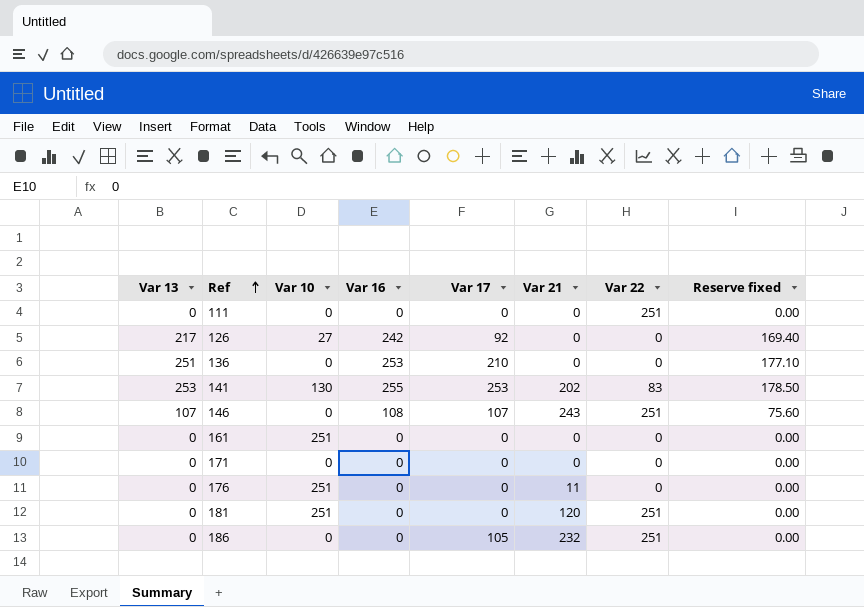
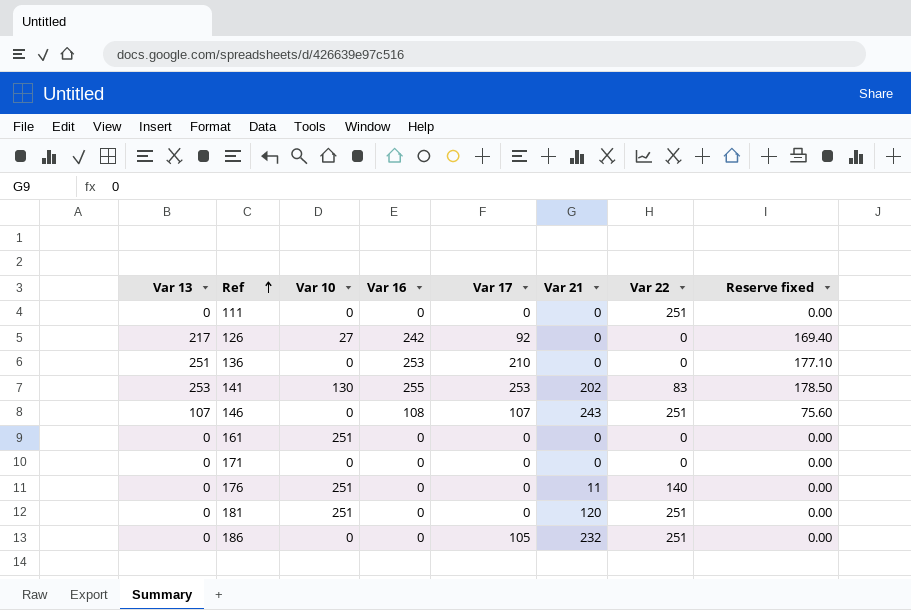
176 | Var 22: 0 -> 140

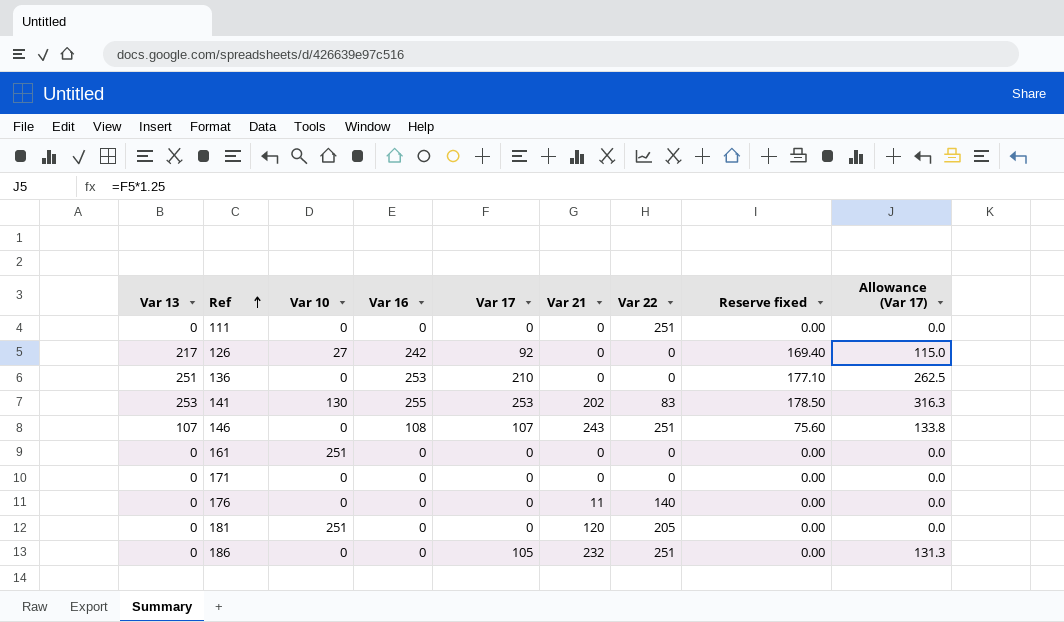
column Allowance (Var 17) | formula: none -> [Var 17] * 1.25
176 | Var 10: 251 -> 0
181 | Var 22: 251 -> 205

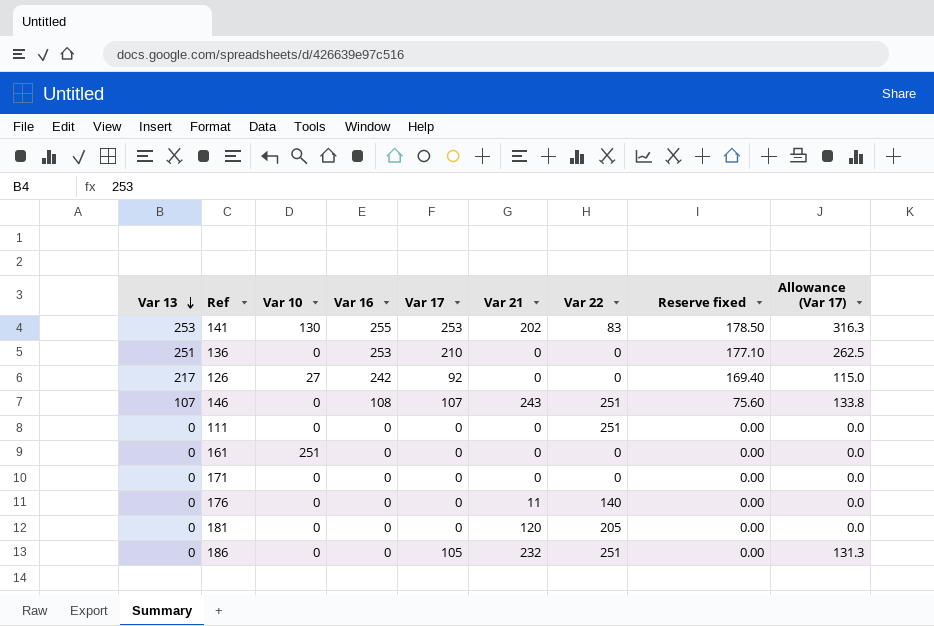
row order: Ref ascending -> Var 13 descending
181 | Var 10: 251 -> 0

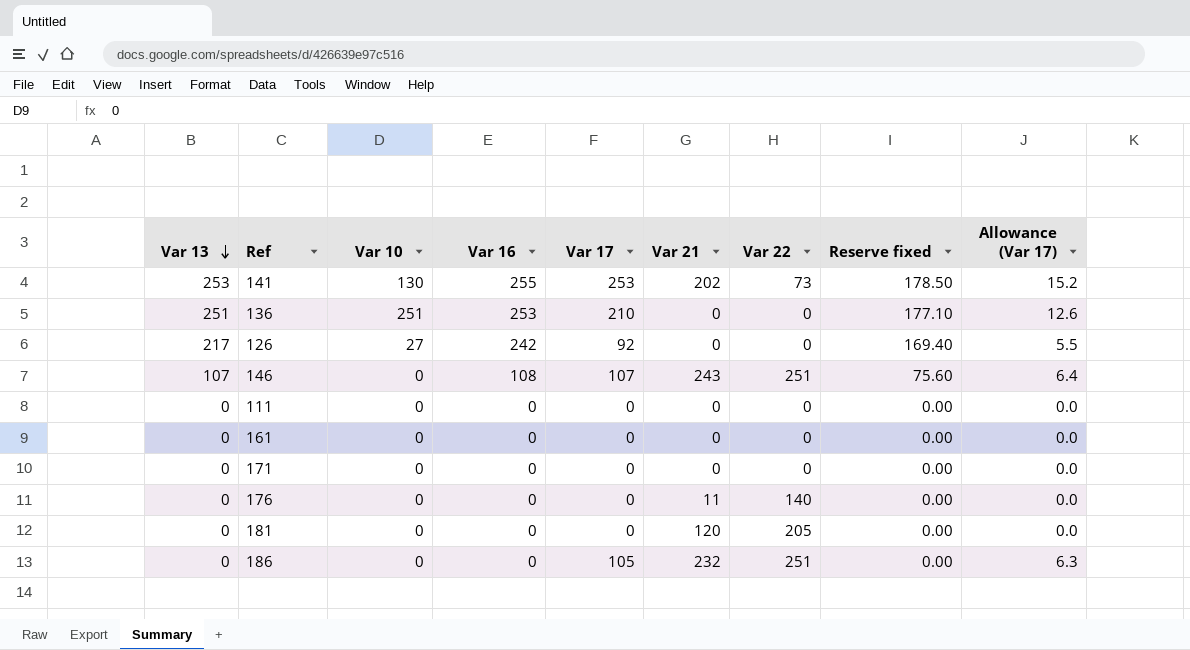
column Allowance (Var 17) | formula: [Var 17] * 1.25 -> [Var 17] * 0.06
141 | Var 22: 83 -> 73
136 | Var 10: 0 -> 251
111 | Var 22: 251 -> 0
161 | Var 10: 251 -> 0

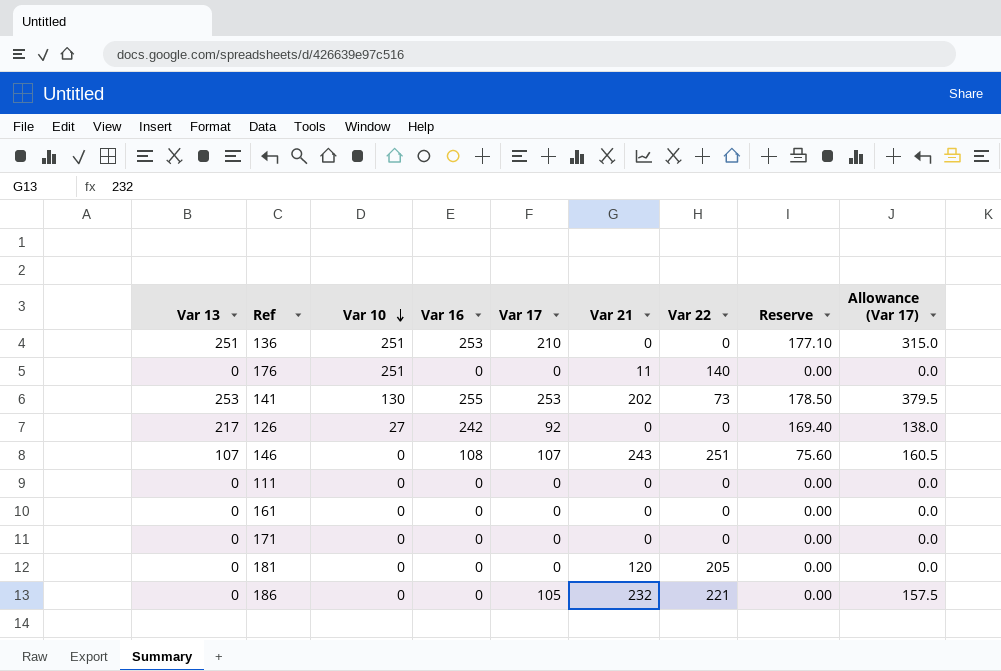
row order: Var 13 descending -> Var 10 descending
column name: Reserve fixed -> Reserve
column Allowance (Var 17) | formula: [Var 17] * 0.06 -> [Var 17] * 1.5
176 | Var 10: 0 -> 251
186 | Var 22: 251 -> 221

